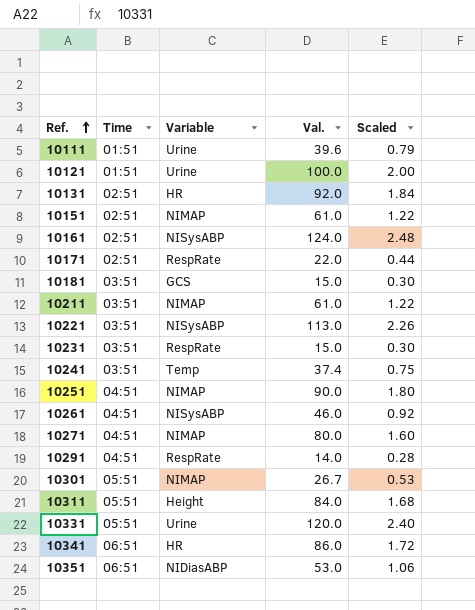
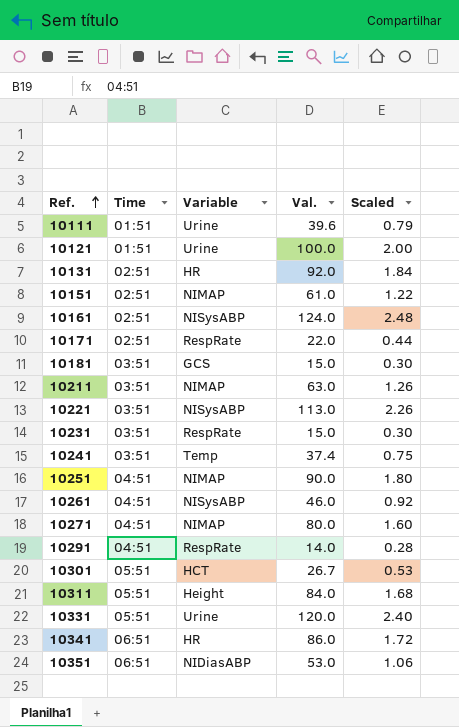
10211 | Val.: 61.0 -> 63.0
10211 | Scaled: 1.22 -> 1.26
10301 | Variable: NIMAP -> HCT

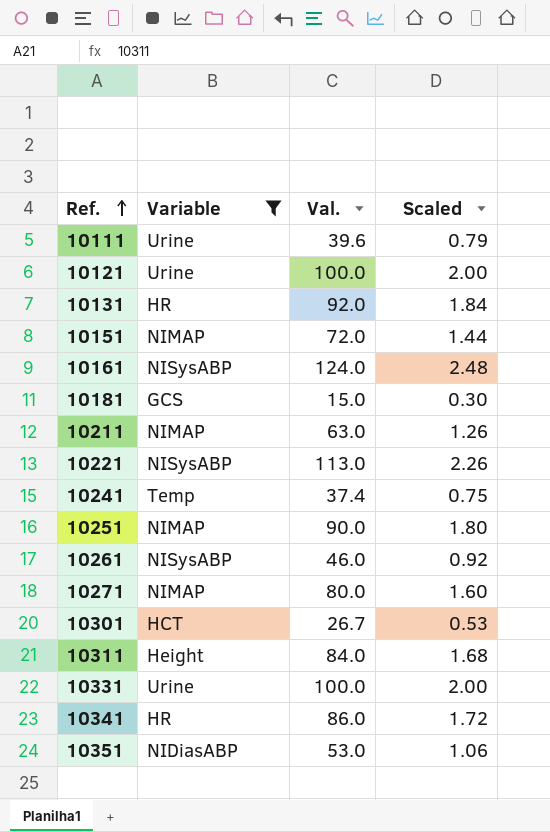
filter: none -> Variable != RespRate
column Time | position: 2 -> none
10151 | Val.: 61.0 -> 72.0
10151 | Scaled: 1.22 -> 1.44
10331 | Val.: 120.0 -> 100.0
10331 | Scaled: 2.40 -> 2.00

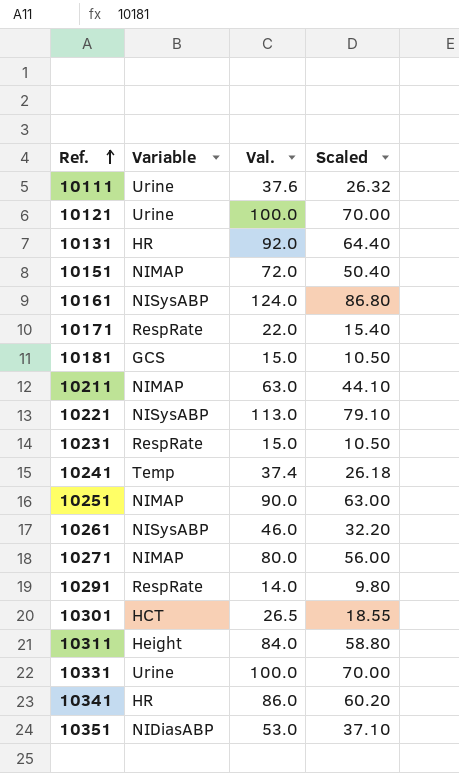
filter: Variable != RespRate -> none
column Scaled | formula: [Val.] * 0.02 -> [Val.] * 0.7
10111 | Val.: 39.6 -> 37.6
10301 | Val.: 26.7 -> 26.5

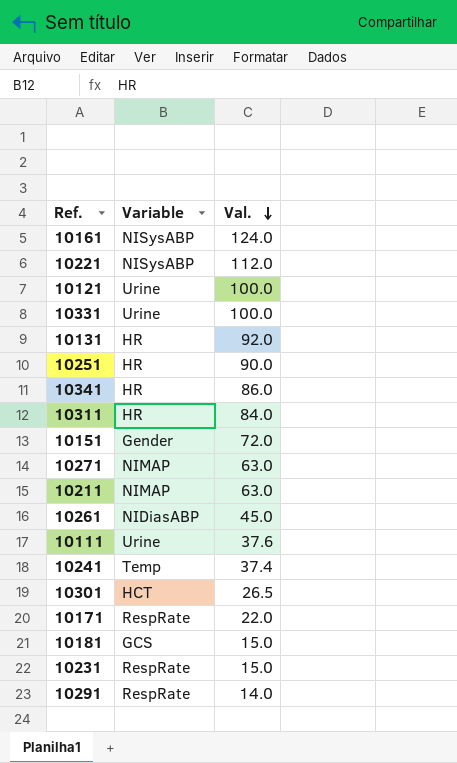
row order: Ref. ascending -> Val. descending
column Scaled | formula: [Val.] * 0.7 -> none
row 10351: NIDiasABP | 53.0 | 37.10 -> none
10221 | Val.: 113.0 -> 112.0
10251 | Variable: NIMAP -> HR
10311 | Variable: Height -> HR
10151 | Variable: NIMAP -> Gender
10271 | Val.: 80.0 -> 63.0
10261 | Variable: NISysABP -> NIDiasABP
10261 | Val.: 46.0 -> 45.0

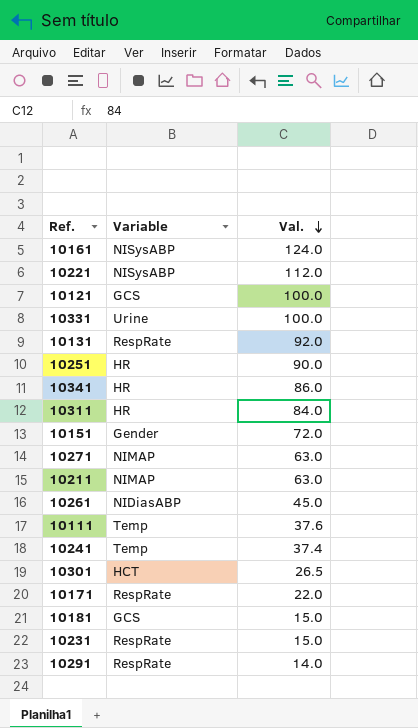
10121 | Variable: Urine -> GCS
10131 | Variable: HR -> RespRate
10111 | Variable: Urine -> Temp

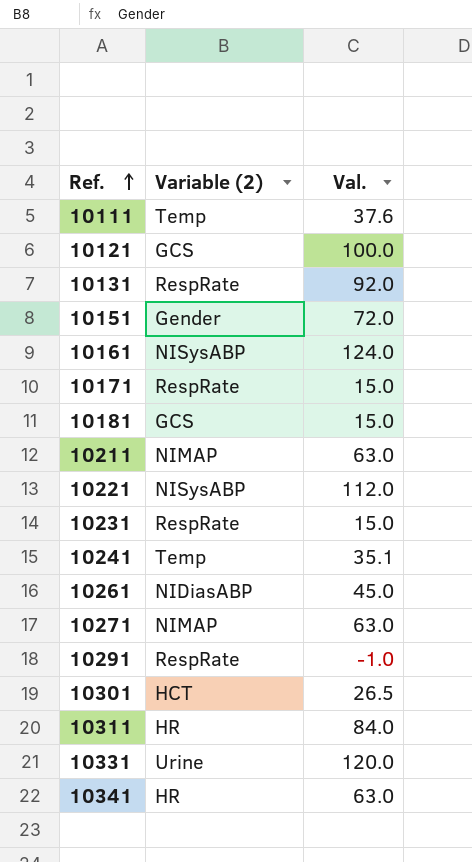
row order: Val. descending -> Ref. ascending
column name: Variable -> Variable (2)
row 10251: HR | 90.0 -> none
10171 | Val.: 22.0 -> 15.0
10241 | Val.: 37.4 -> 35.1
10291 | Val.: 14.0 -> -1.0
10331 | Val.: 100.0 -> 120.0
10341 | Val.: 86.0 -> 63.0

